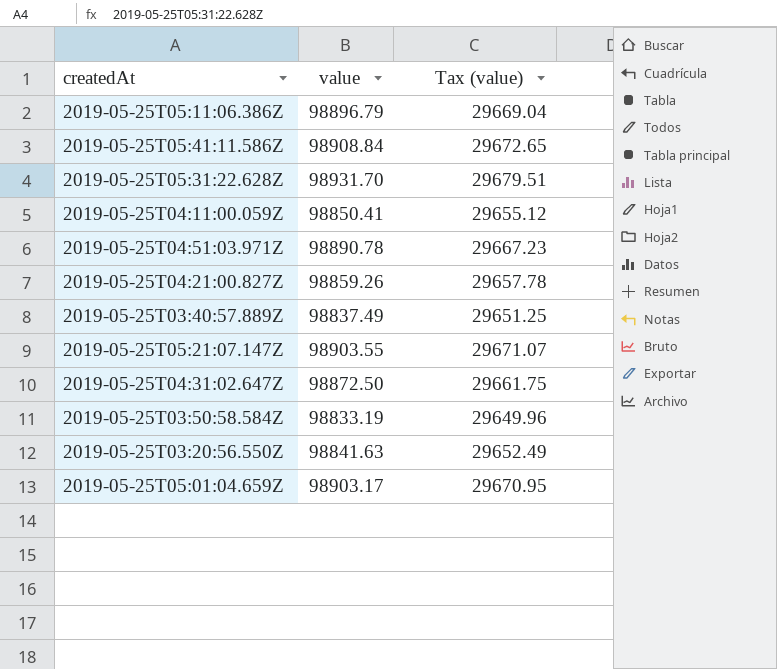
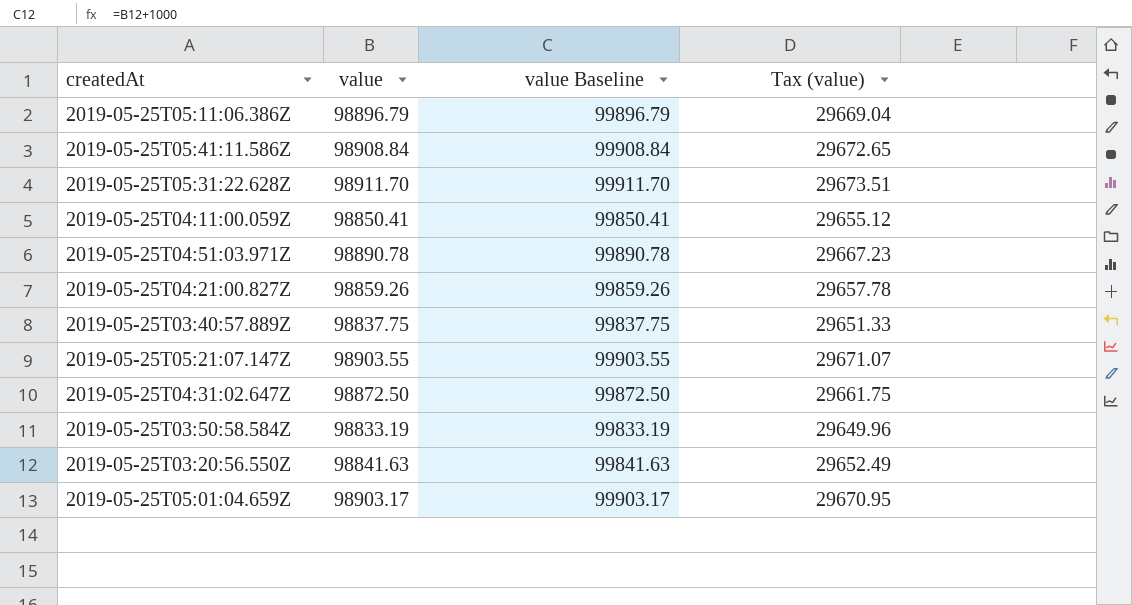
column value Baseline | formula: none -> [value] + 1000
2019-05-25T05:31:22.628Z | value: 98931.70 -> 98911.70
2019-05-25T05:31:22.628Z | Tax (value): 29679.51 -> 29673.51
2019-05-25T03:40:57.889Z | value: 98837.49 -> 98837.75
2019-05-25T03:40:57.889Z | Tax (value): 29651.25 -> 29651.33

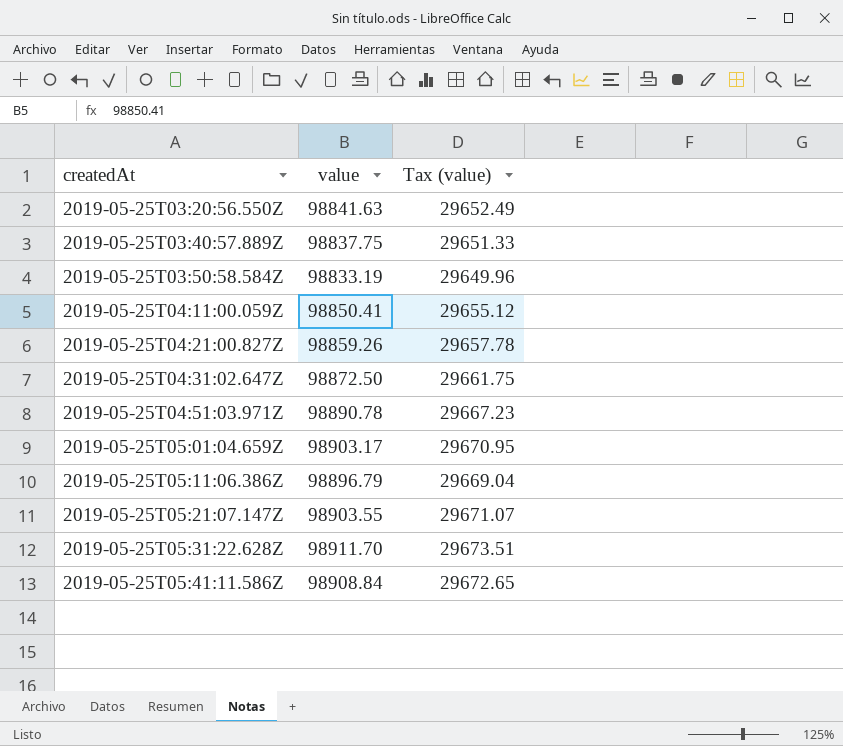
row order: none -> createdAt ascending
column value Baseline | formula: [value] + 1000 -> none

